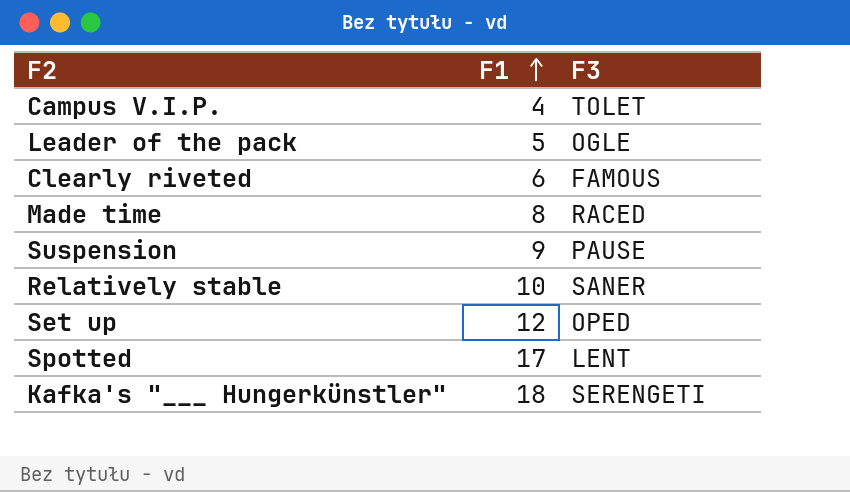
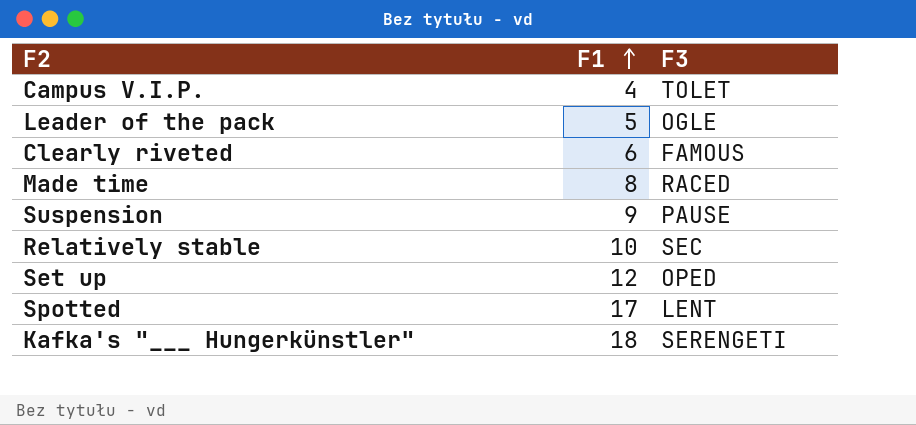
Relatively stable | F3: SANER -> SEC

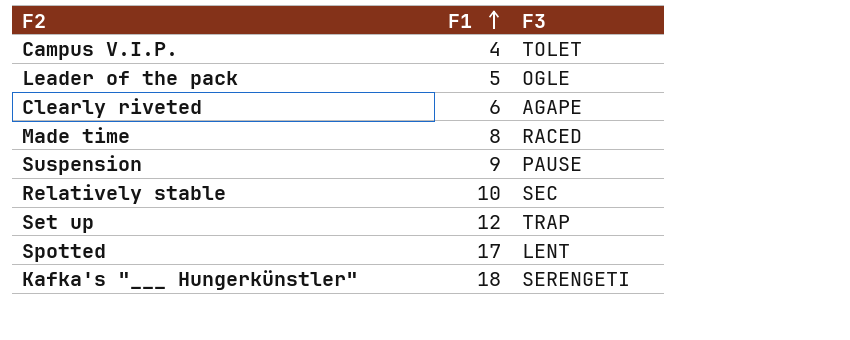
Clearly riveted | F3: FAMOUS -> AGAPE
Set up | F3: OPED -> TRAP

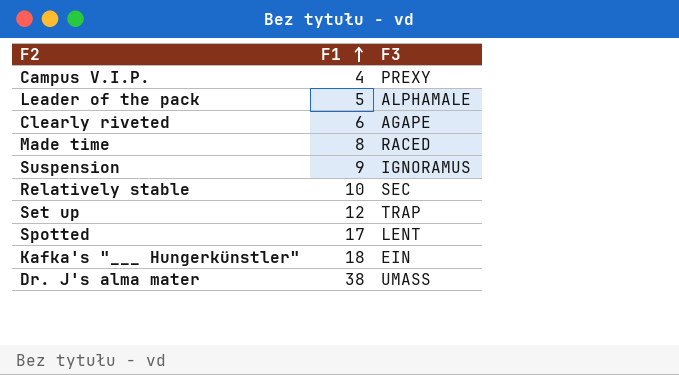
Campus V.I.P. | F3: TOLET -> PREXY
Leader of the pack | F3: OGLE -> ALPHAMALE
Suspension | F3: PAUSE -> IGNORAMUS
Kafka's "___ Hungerkünstler" | F3: SERENGETI -> EIN
row Dr. J's alma mater: none -> 38 | UMASS

